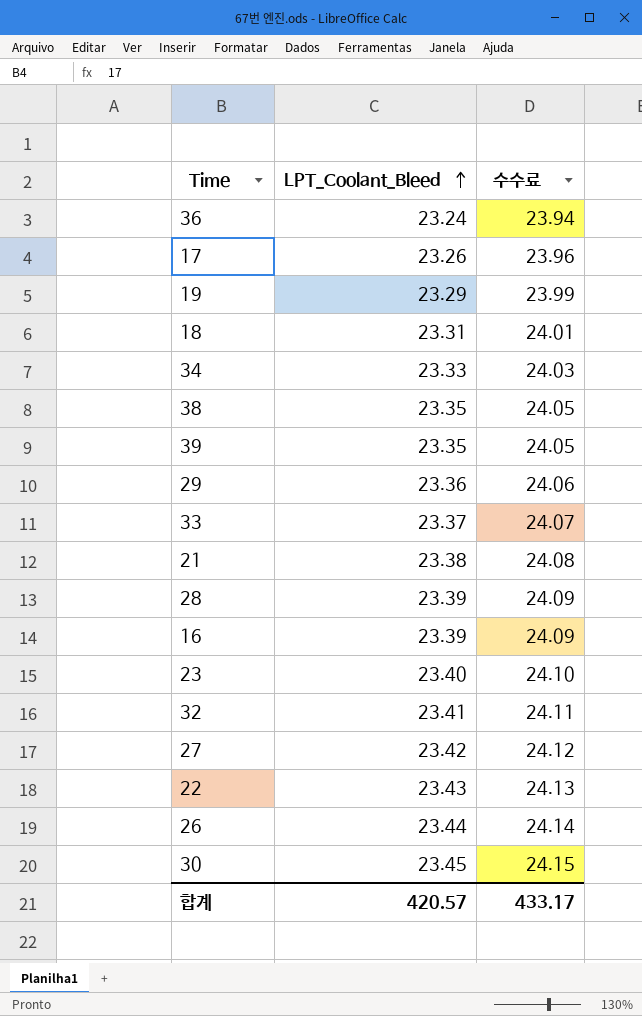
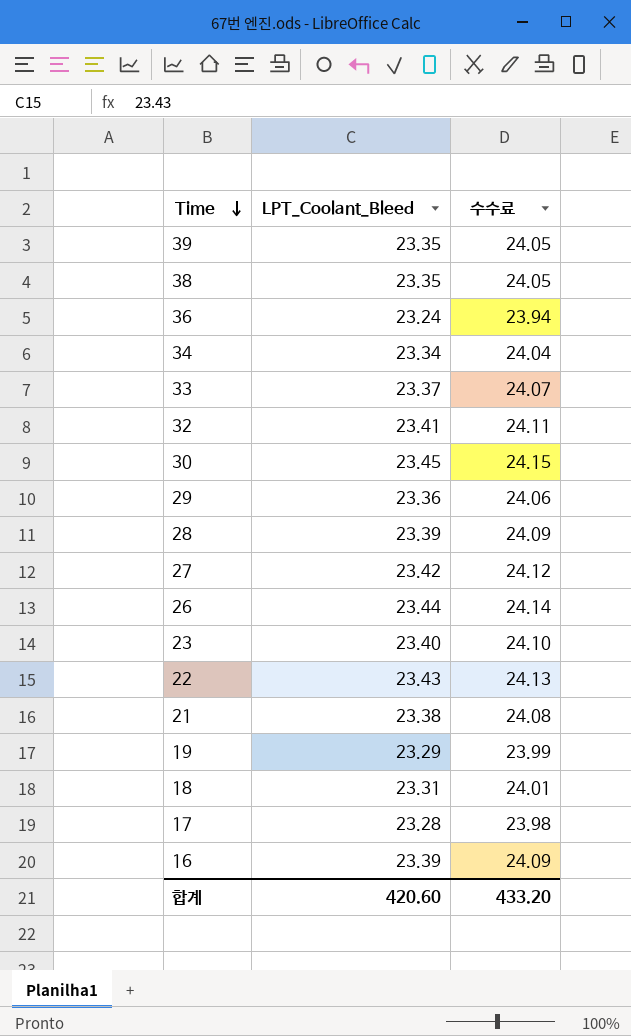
row order: LPT_Coolant_Bleed ascending -> Time descending
34 | LPT_Coolant_Bleed: 23.33 -> 23.34
34 | 수수료: 24.03 -> 24.04
17 | LPT_Coolant_Bleed: 23.26 -> 23.28
17 | 수수료: 23.96 -> 23.98
합계 | LPT_Coolant_Bleed: 420.57 -> 420.60
합계 | 수수료: 433.17 -> 433.20

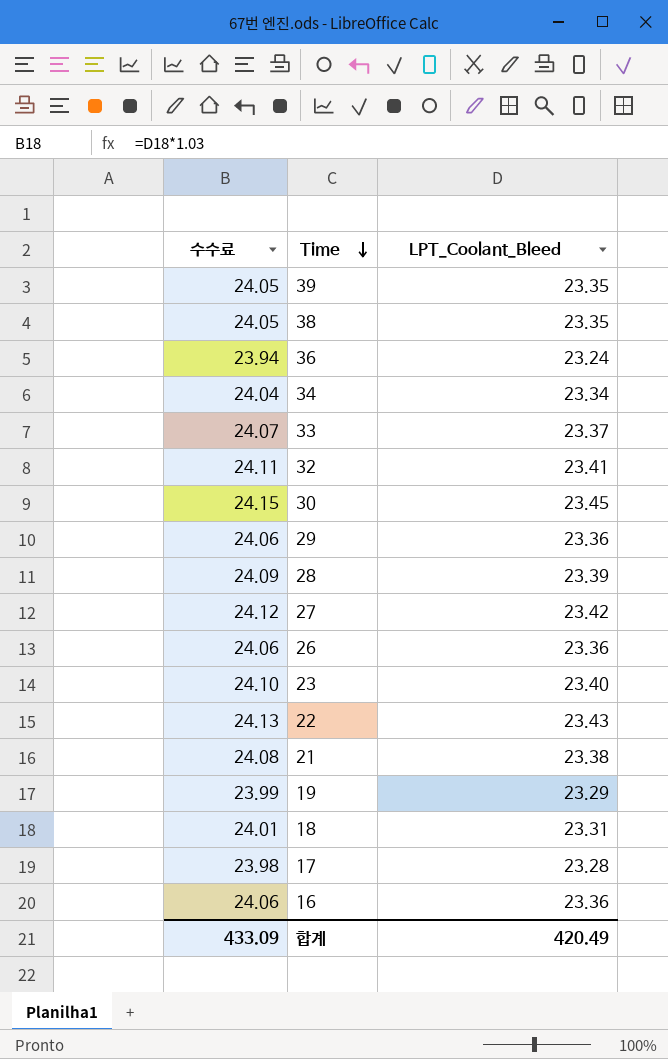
column 수수료 | position: 3 -> 1
26 | 수수료: 24.14 -> 24.06
26 | LPT_Coolant_Bleed: 23.44 -> 23.36
16 | 수수료: 24.09 -> 24.06
16 | LPT_Coolant_Bleed: 23.39 -> 23.36
합계 | 수수료: 433.20 -> 433.09
합계 | LPT_Coolant_Bleed: 420.60 -> 420.49

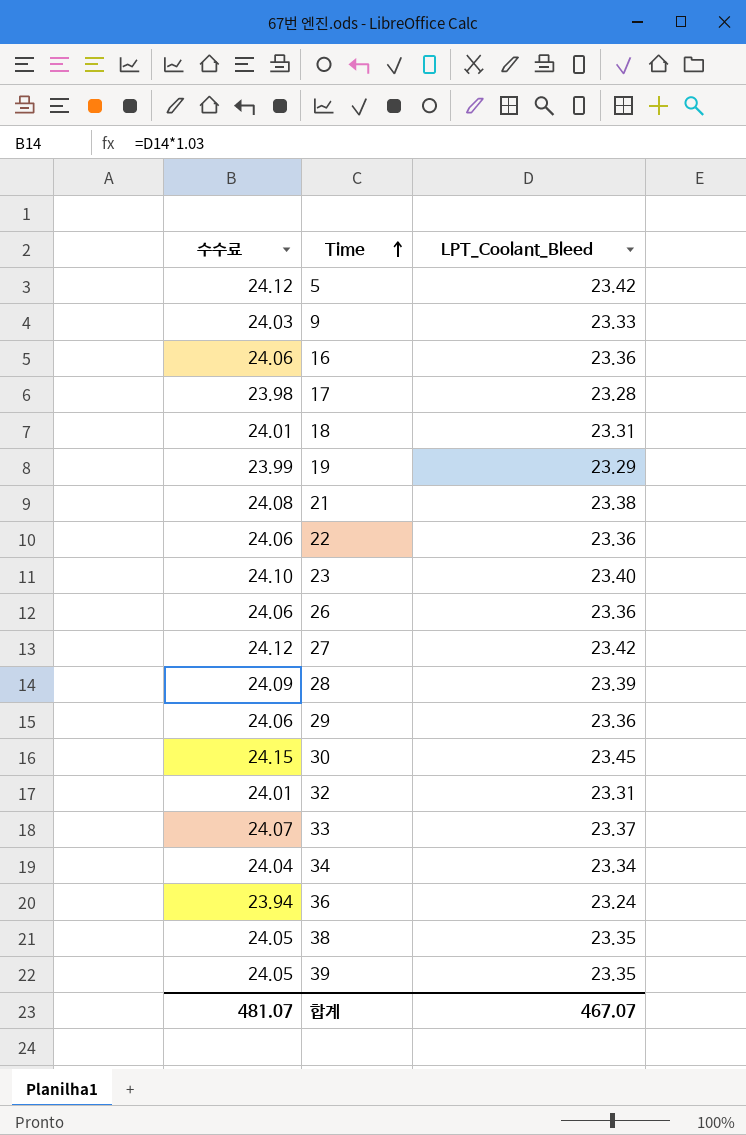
row order: Time descending -> Time ascending
row 5: none -> 24.12 | 23.42
row 9: none -> 24.03 | 23.33
22 | 수수료: 24.13 -> 24.06
22 | LPT_Coolant_Bleed: 23.43 -> 23.36
32 | 수수료: 24.11 -> 24.01
32 | LPT_Coolant_Bleed: 23.41 -> 23.31
합계 | 수수료: 433.09 -> 481.07
합계 | LPT_Coolant_Bleed: 420.49 -> 467.07

